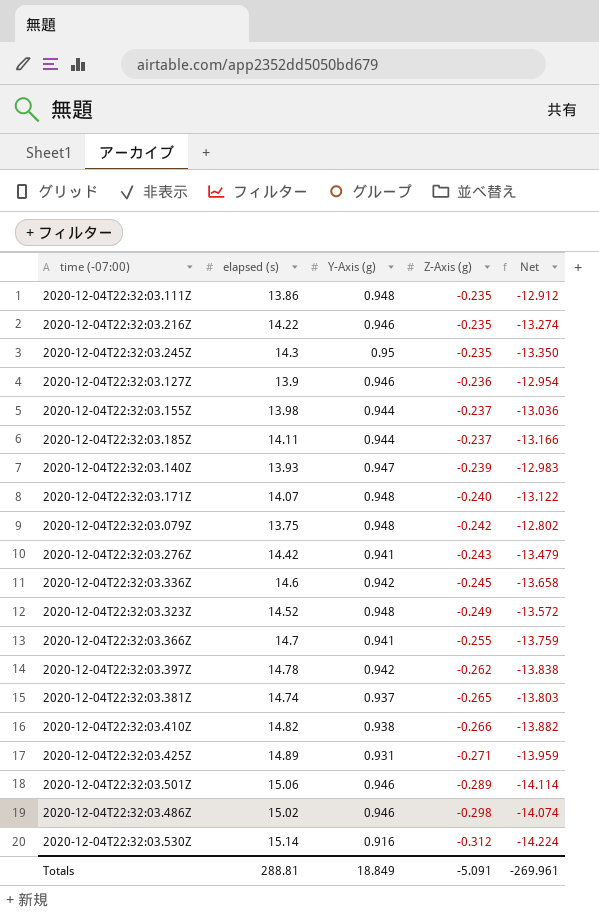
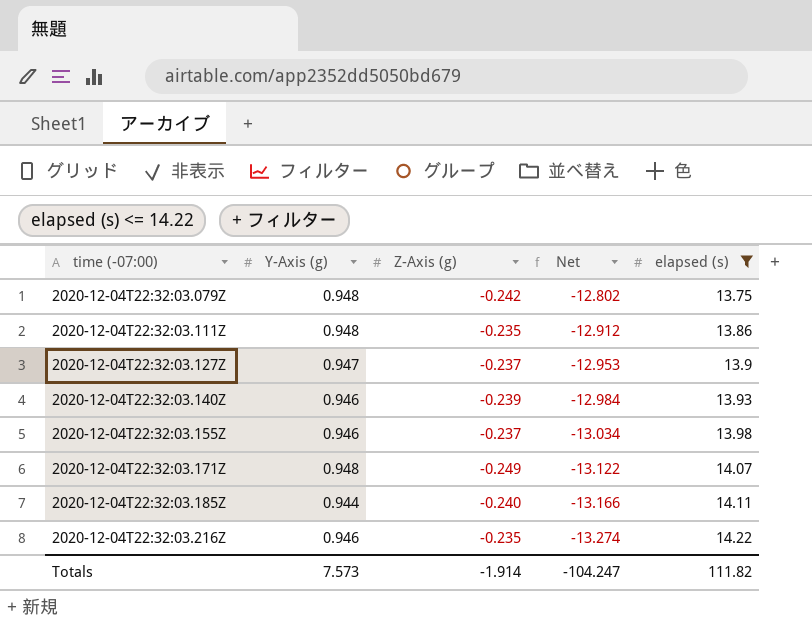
filter: none -> elapsed (s) <= 14.22
row order: Z-Axis (g) descending -> time (-07:00) ascending
column elapsed (s) | position: 2 -> 5
2020-12-04T22:32:03.127Z | Y-Axis (g): 0.946 -> 0.947
2020-12-04T22:32:03.127Z | Z-Axis (g): -0.236 -> -0.237
2020-12-04T22:32:03.127Z | Net: -12.954 -> -12.953
2020-12-04T22:32:03.140Z | Y-Axis (g): 0.947 -> 0.946
2020-12-04T22:32:03.140Z | Net: -12.983 -> -12.984
2020-12-04T22:32:03.155Z | Y-Axis (g): 0.944 -> 0.946
2020-12-04T22:32:03.155Z | Net: -13.036 -> -13.034
2020-12-04T22:32:03.171Z | Z-Axis (g): -0.240 -> -0.249
2020-12-04T22:32:03.185Z | Z-Axis (g): -0.237 -> -0.240
Totals | Y-Axis (g): 18.849 -> 7.573
Totals | Z-Axis (g): -5.091 -> -1.914
Totals | Net: -269.961 -> -104.247
Totals | elapsed (s): 288.81 -> 111.82

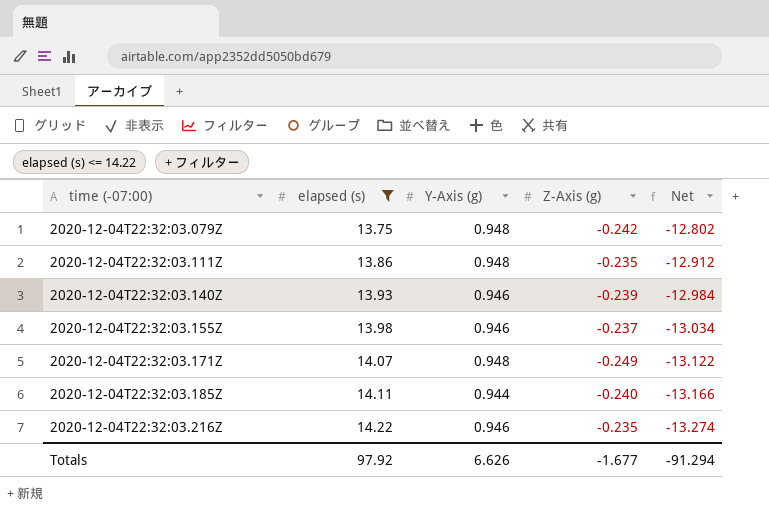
column elapsed (s) | position: 5 -> 2
row 2020-12-04T22:32:03.127Z: 0.947 | -0.237 | -12.953 | 13.9 -> none
Totals | elapsed (s): 111.82 -> 97.92
Totals | Y-Axis (g): 7.573 -> 6.626
Totals | Z-Axis (g): -1.914 -> -1.677
Totals | Net: -104.247 -> -91.294

